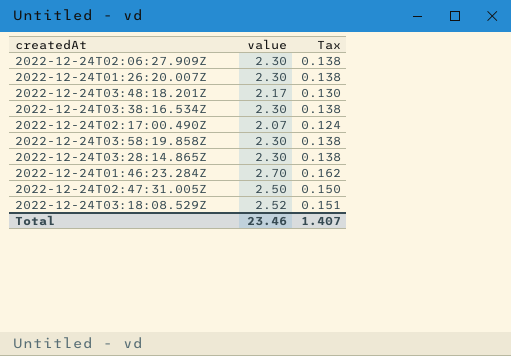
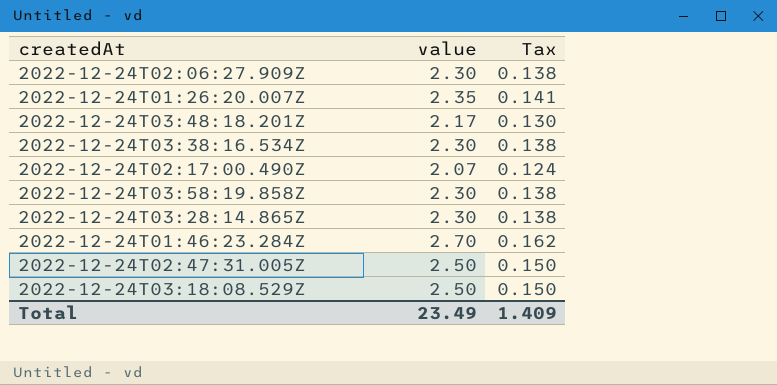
2022-12-24T01:26:20.007Z | value: 2.30 -> 2.35
2022-12-24T01:26:20.007Z | Tax: 0.138 -> 0.141
2022-12-24T03:18:08.529Z | value: 2.52 -> 2.50
2022-12-24T03:18:08.529Z | Tax: 0.151 -> 0.150
Total | value: 23.46 -> 23.49
Total | Tax: 1.407 -> 1.409

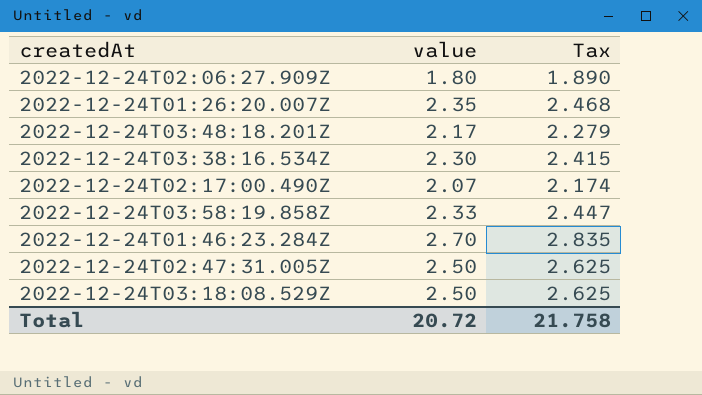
column Tax | formula: [value] * 0.06 -> [value] * 1.05
row 2022-12-24T03:28:14.865Z: 2.30 | 0.138 -> none
2022-12-24T02:06:27.909Z | value: 2.30 -> 1.80
2022-12-24T03:58:19.858Z | value: 2.30 -> 2.33
Total | value: 23.49 -> 20.72
Total | Tax: 1.409 -> 21.758

